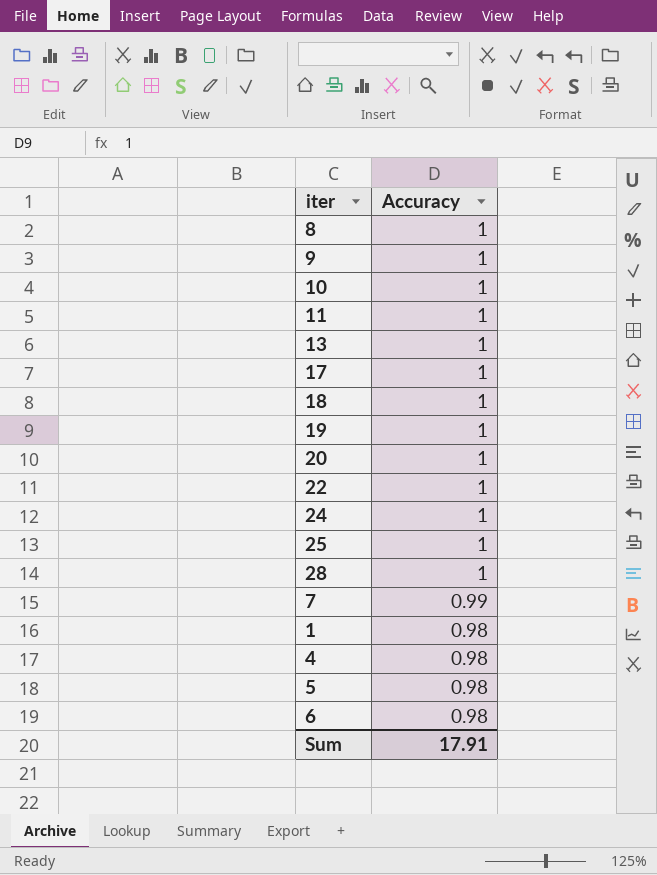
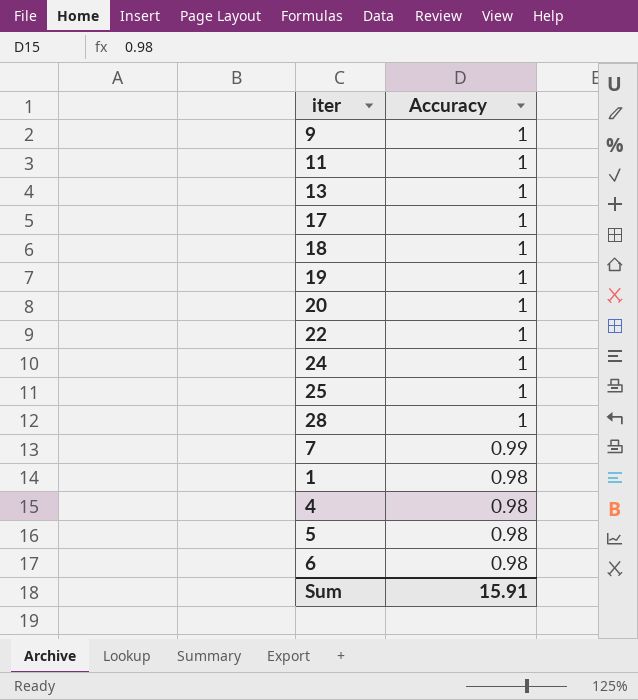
row 8: 1 -> none
row 10: 1 -> none
Sum | Accuracy: 17.91 -> 15.91

